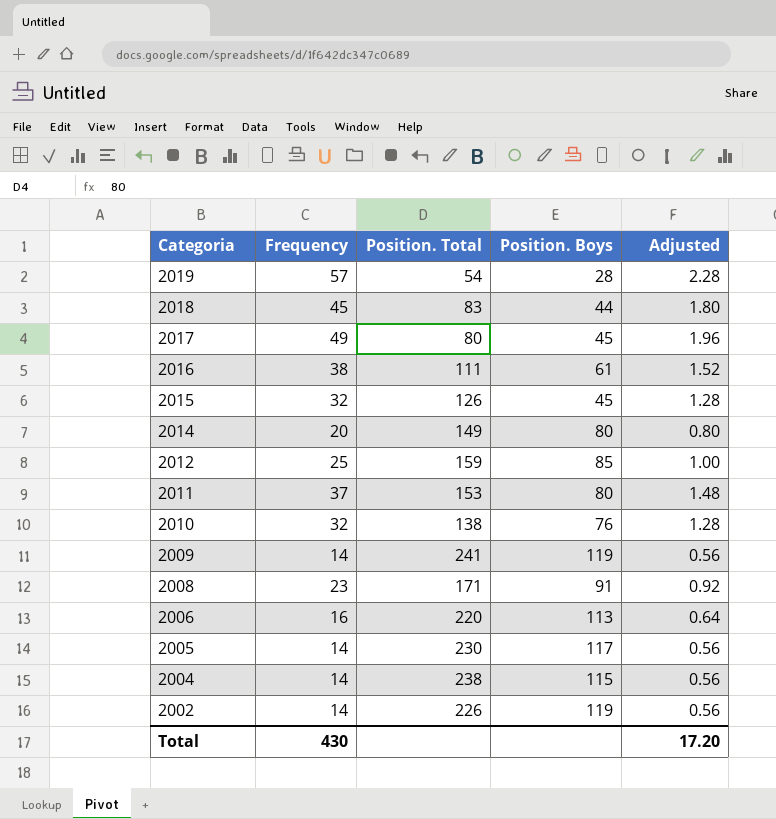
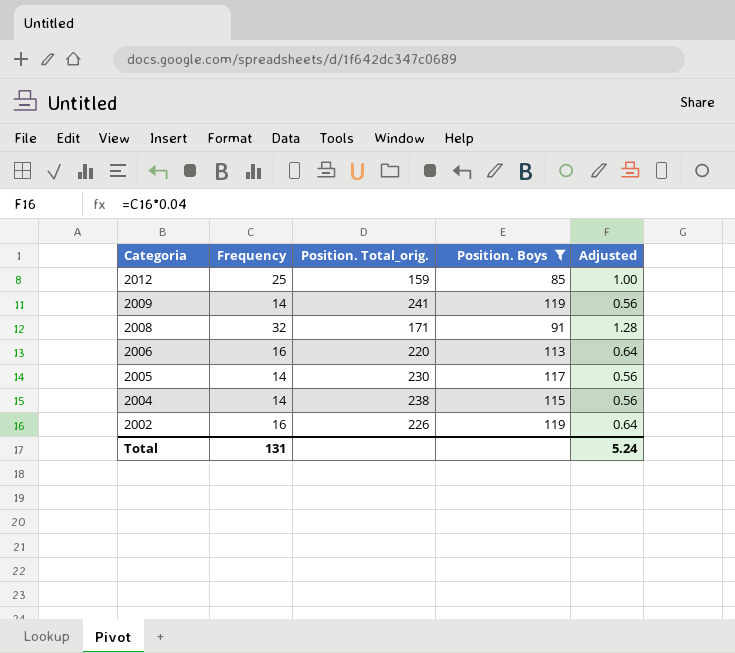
filter: none -> Position. Boys >= 85
column name: Position. Total -> Position. Total_orig.
2008 | Frequency: 23 -> 32
2008 | Adjusted: 0.92 -> 1.28
2002 | Frequency: 14 -> 16
2002 | Adjusted: 0.56 -> 0.64
Total | Frequency: 430 -> 131
Total | Adjusted: 17.20 -> 5.24

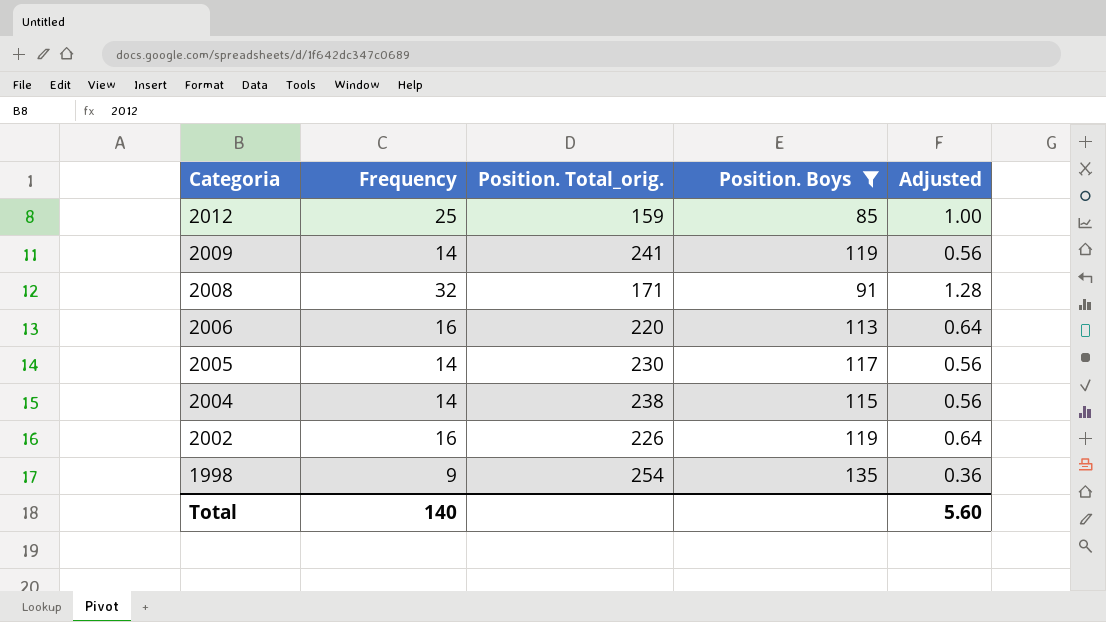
row 1998: none -> 9 | 254 | 135 | 0.36
Total | Frequency: 131 -> 140
Total | Adjusted: 5.24 -> 5.60

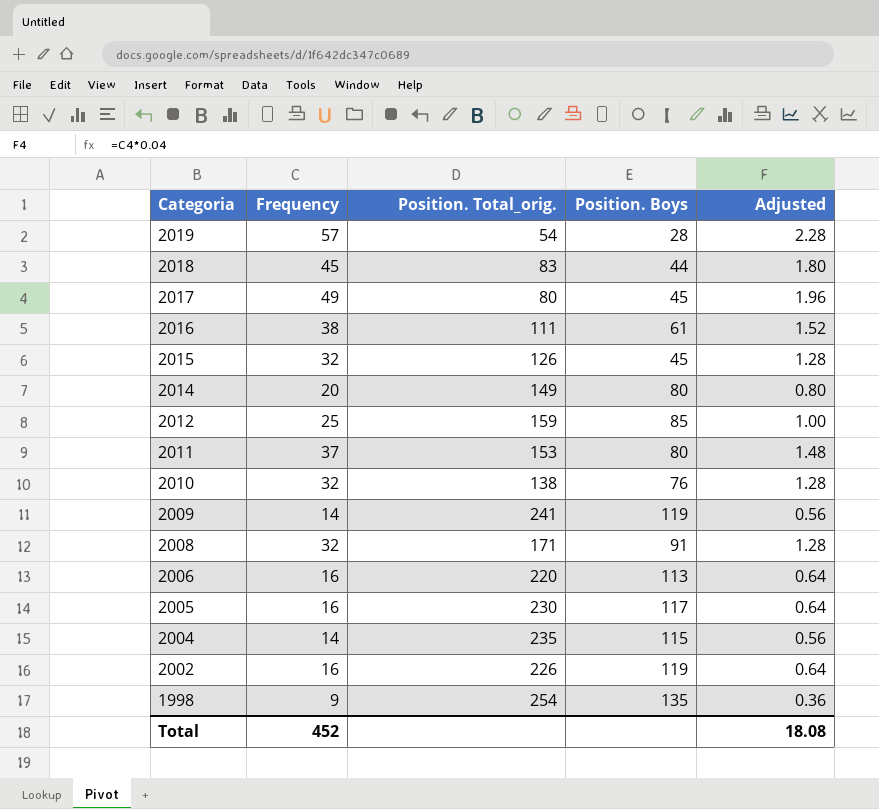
filter: Position. Boys >= 85 -> none
2005 | Frequency: 14 -> 16
2005 | Adjusted: 0.56 -> 0.64
2004 | Position. Total_orig.: 238 -> 235
Total | Frequency: 140 -> 452
Total | Adjusted: 5.60 -> 18.08

